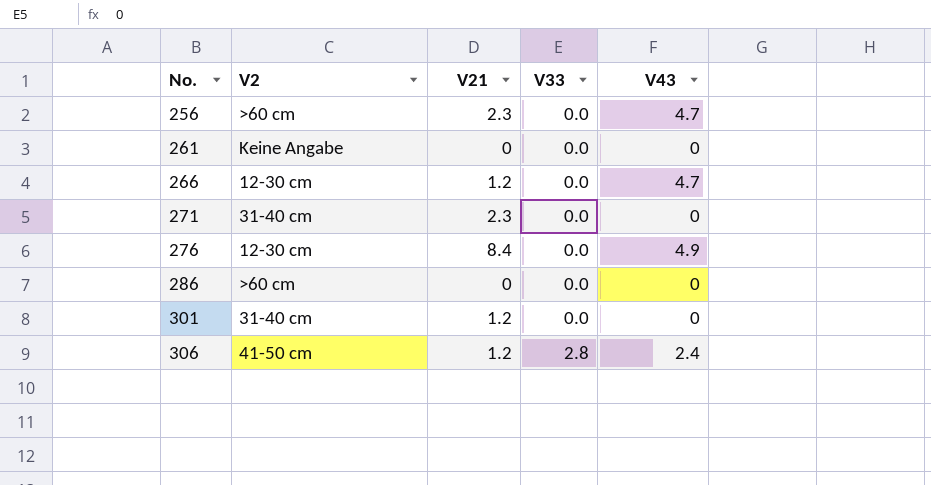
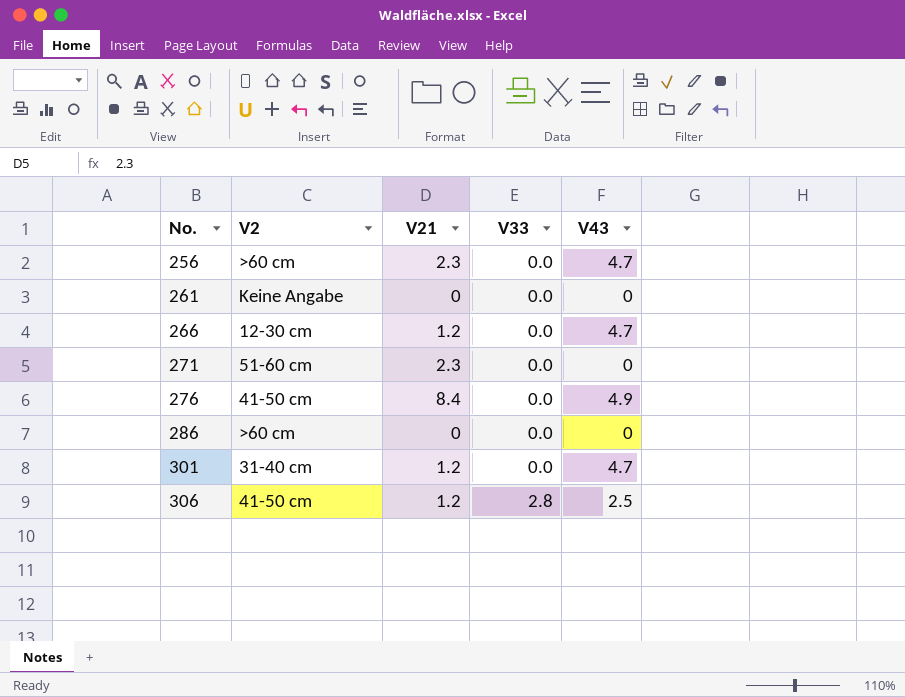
271 | V2: 31-40 cm -> 51-60 cm
276 | V2: 12-30 cm -> 41-50 cm
301 | V43: 0 -> 4.7
306 | V43: 2.4 -> 2.5

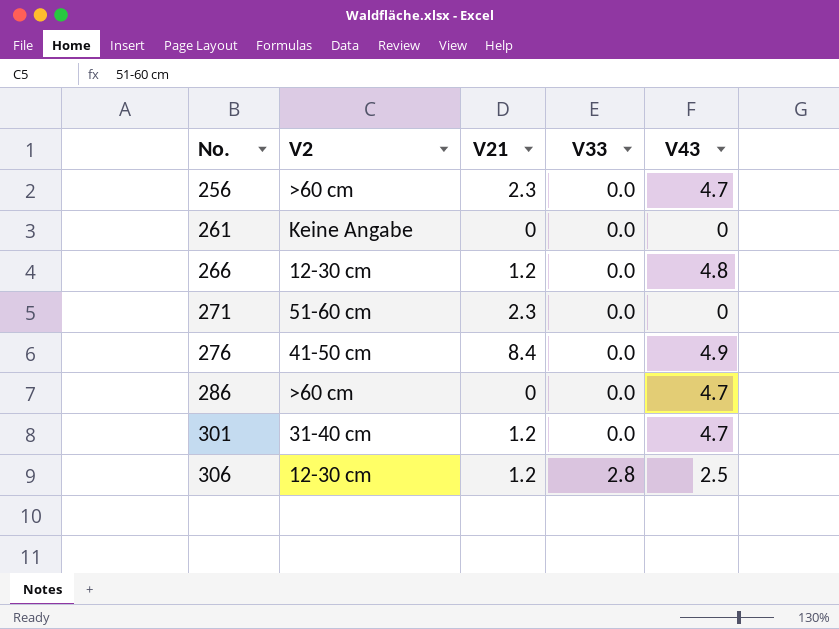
266 | V43: 4.7 -> 4.8
286 | V43: 0 -> 4.7
306 | V2: 41-50 cm -> 12-30 cm

